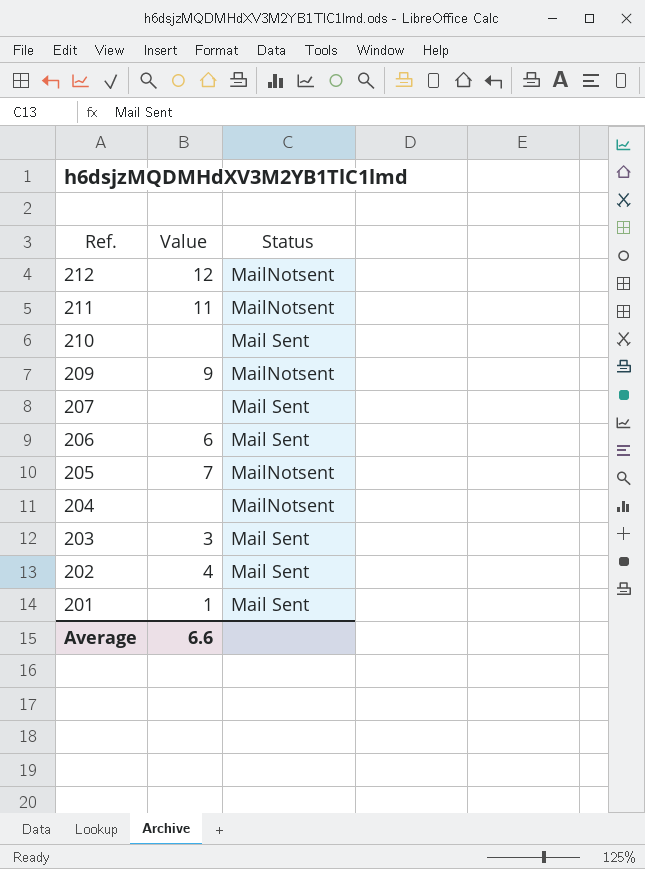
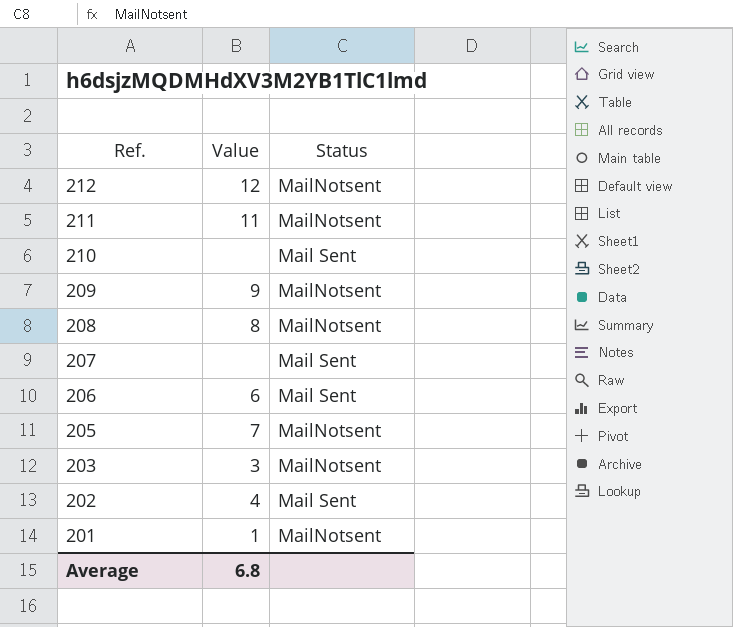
row 204: none | MailNotsent -> none
row 208: none -> 8 | MailNotsent
203 | Status: Mail Sent -> MailNotsent
201 | Status: Mail Sent -> MailNotsent
Average | Value: 6.6 -> 6.8

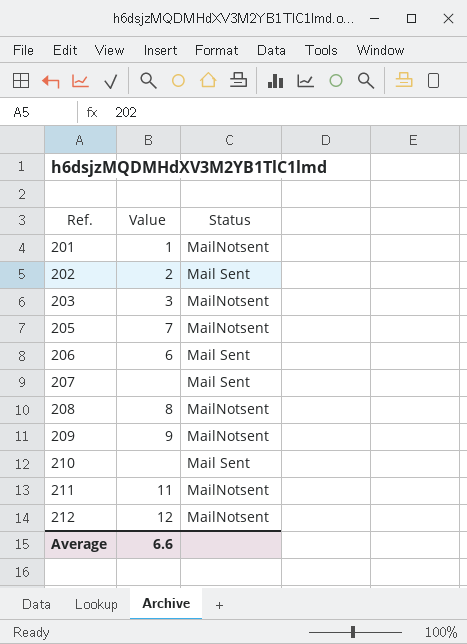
row order: Ref. descending -> Ref. ascending
202 | Value: 4 -> 2
Average | Value: 6.8 -> 6.6

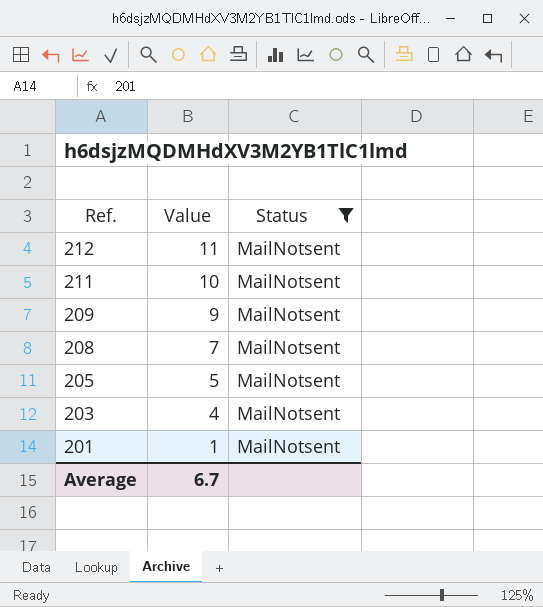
filter: none -> Status = MailNotsent
row order: Ref. ascending -> Ref. descending
212 | Value: 12 -> 11
211 | Value: 11 -> 10
208 | Value: 8 -> 7
205 | Value: 7 -> 5
203 | Value: 3 -> 4
Average | Value: 6.6 -> 6.7

